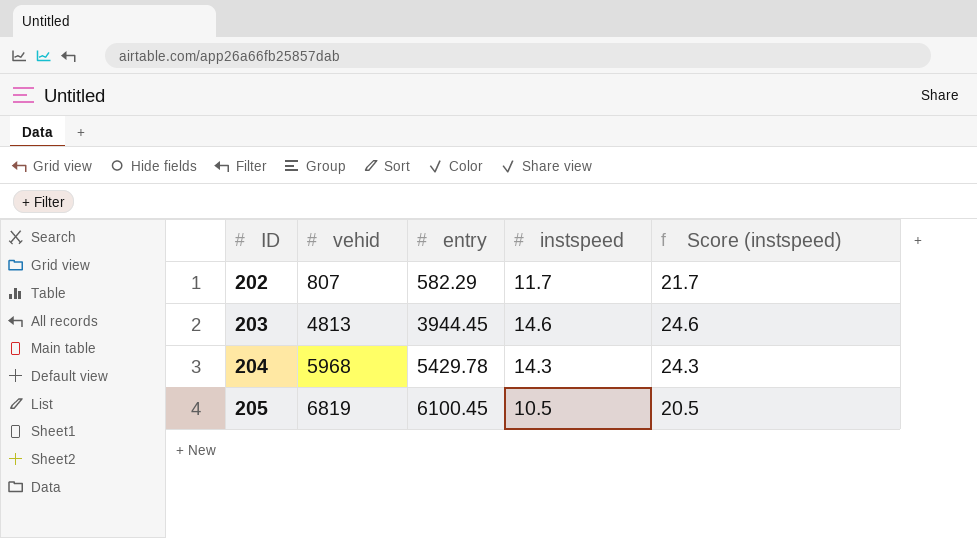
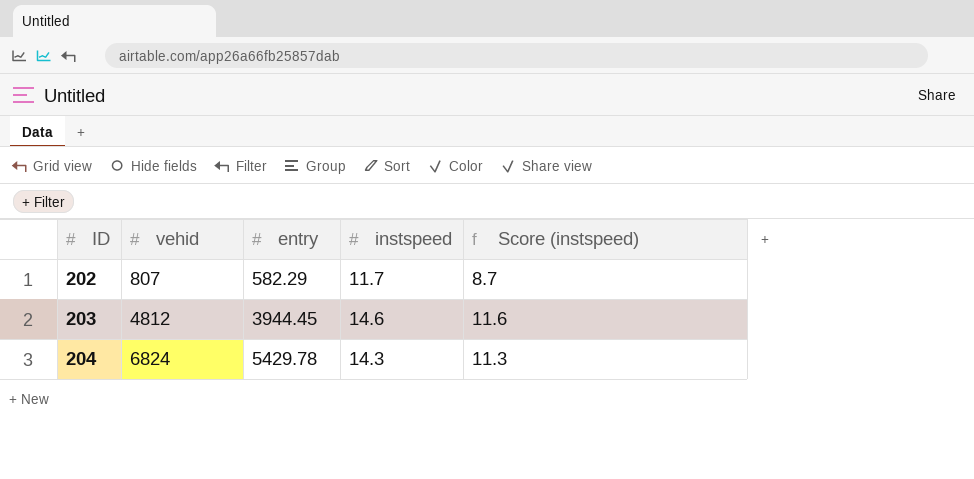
column Score (instspeed) | formula: [instspeed] + 10 -> [instspeed] - 3
row 205: 6819 | 6100.45 | 10.5 | 20.5 -> none
203 | vehid: 4813 -> 4812
204 | vehid: 5968 -> 6824

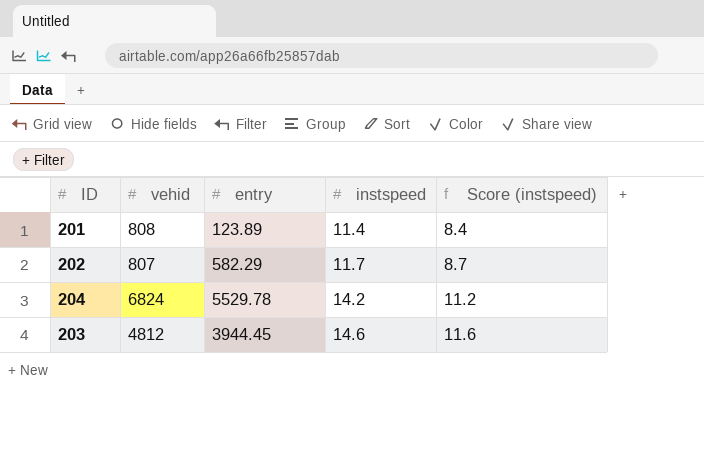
row order: ID ascending -> instspeed ascending
row 201: none -> 808 | 123.89 | 11.4 | 8.4
204 | entry: 5429.78 -> 5529.78
204 | instspeed: 14.3 -> 14.2
204 | Score (instspeed): 11.3 -> 11.2

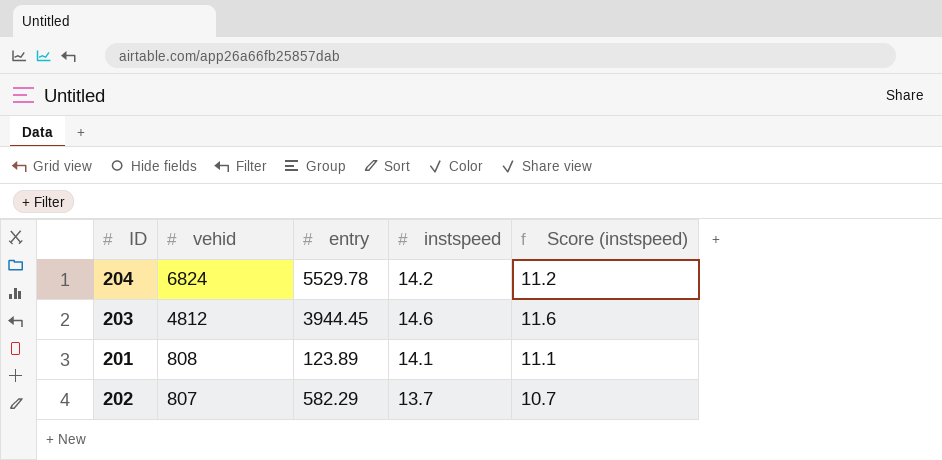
row order: instspeed ascending -> vehid descending
201 | instspeed: 11.4 -> 14.1
201 | Score (instspeed): 8.4 -> 11.1
202 | instspeed: 11.7 -> 13.7
202 | Score (instspeed): 8.7 -> 10.7

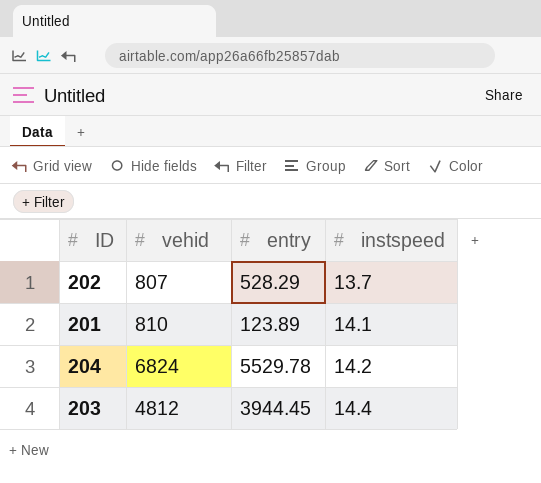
row order: vehid descending -> instspeed ascending
column Score (instspeed) | formula: [instspeed] - 3 -> none
202 | entry: 582.29 -> 528.29
201 | vehid: 808 -> 810
203 | instspeed: 14.6 -> 14.4

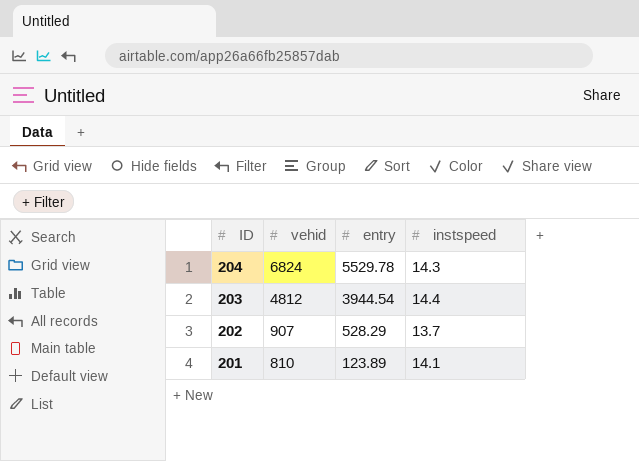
row order: instspeed ascending -> ID descending
204 | instspeed: 14.2 -> 14.3
203 | entry: 3944.45 -> 3944.54
202 | vehid: 807 -> 907

